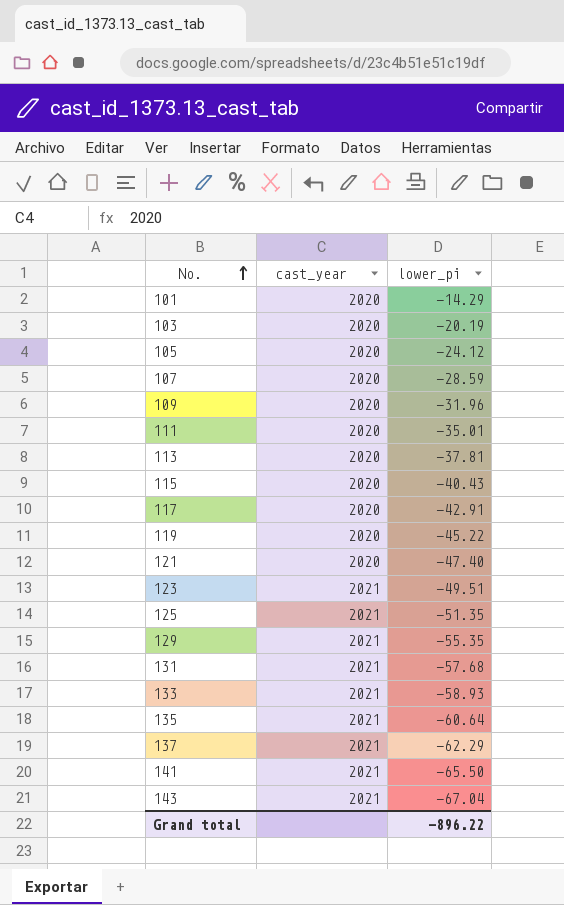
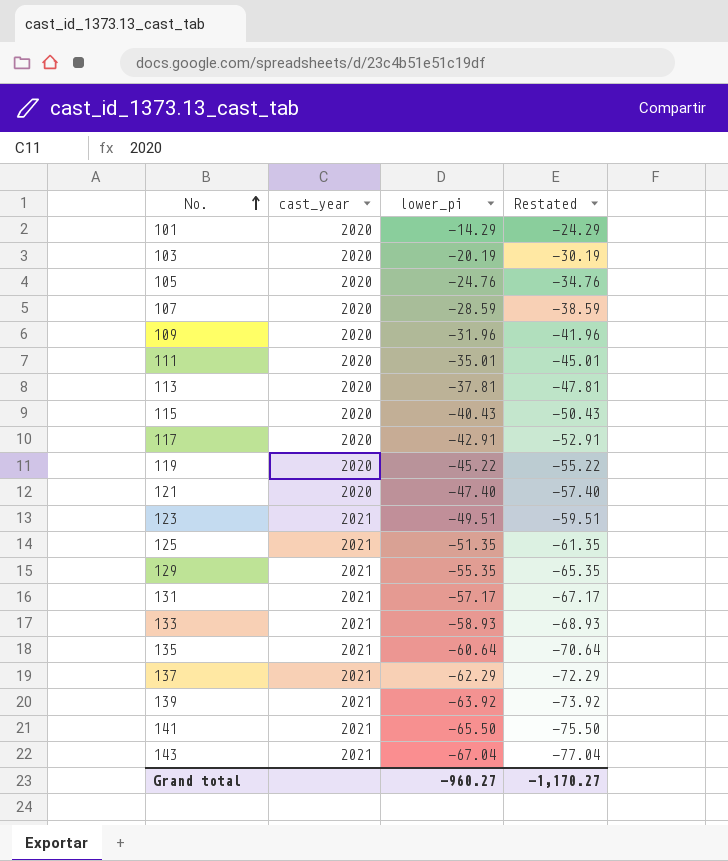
column Restated | formula: none -> [lower_pi] - 10
105 | lower_pi: -24.12 -> -24.76
131 | lower_pi: -57.68 -> -57.17
row 139: none -> 2021 | -63.92 | -73.92
Grand total | lower_pi: -896.22 -> -960.27

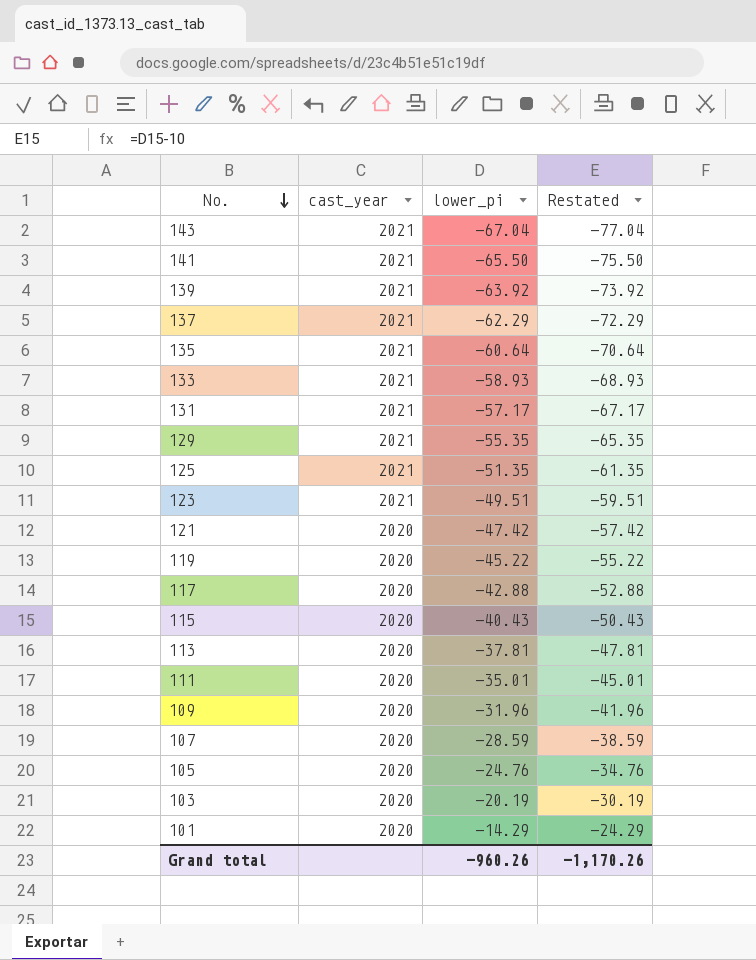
row order: No. ascending -> No. descending
121 | lower_pi: -47.40 -> -47.42
121 | Restated: -57.40 -> -57.42
117 | lower_pi: -42.91 -> -42.88
117 | Restated: -52.91 -> -52.88
Grand total | lower_pi: -960.27 -> -960.26
Grand total | Restated: -1,170.27 -> -1,170.26

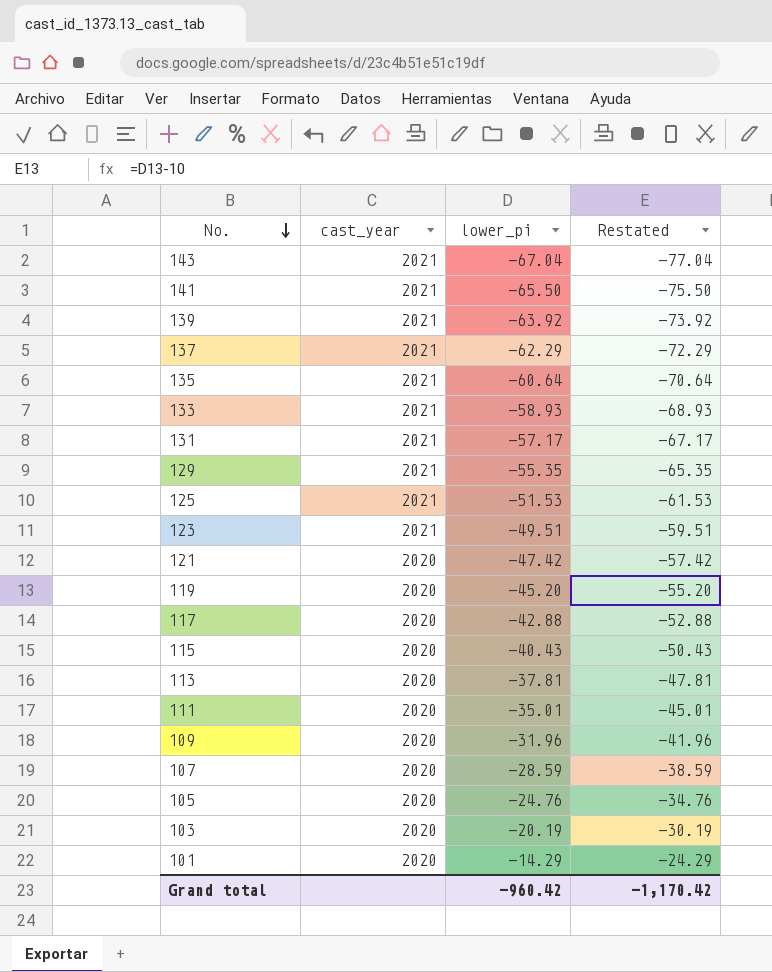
125 | lower_pi: -51.35 -> -51.53
125 | Restated: -61.35 -> -61.53
119 | lower_pi: -45.22 -> -45.20
119 | Restated: -55.22 -> -55.20
Grand total | lower_pi: -960.26 -> -960.42
Grand total | Restated: -1,170.26 -> -1,170.42

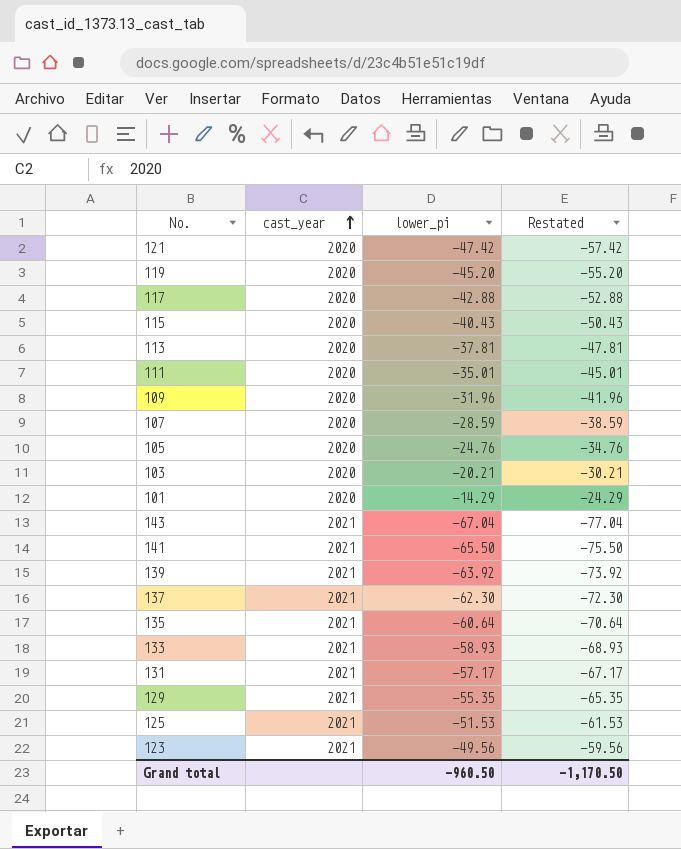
row order: No. descending -> cast_year ascending
103 | lower_pi: -20.19 -> -20.21
103 | Restated: -30.19 -> -30.21
137 | lower_pi: -62.29 -> -62.30
137 | Restated: -72.29 -> -72.30
123 | lower_pi: -49.51 -> -49.56
123 | Restated: -59.51 -> -59.56
Grand total | lower_pi: -960.42 -> -960.50
Grand total | Restated: -1,170.42 -> -1,170.50

